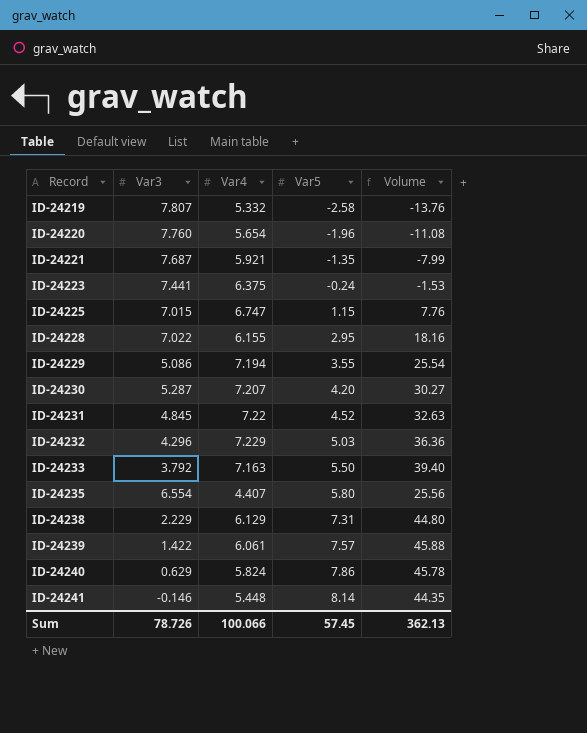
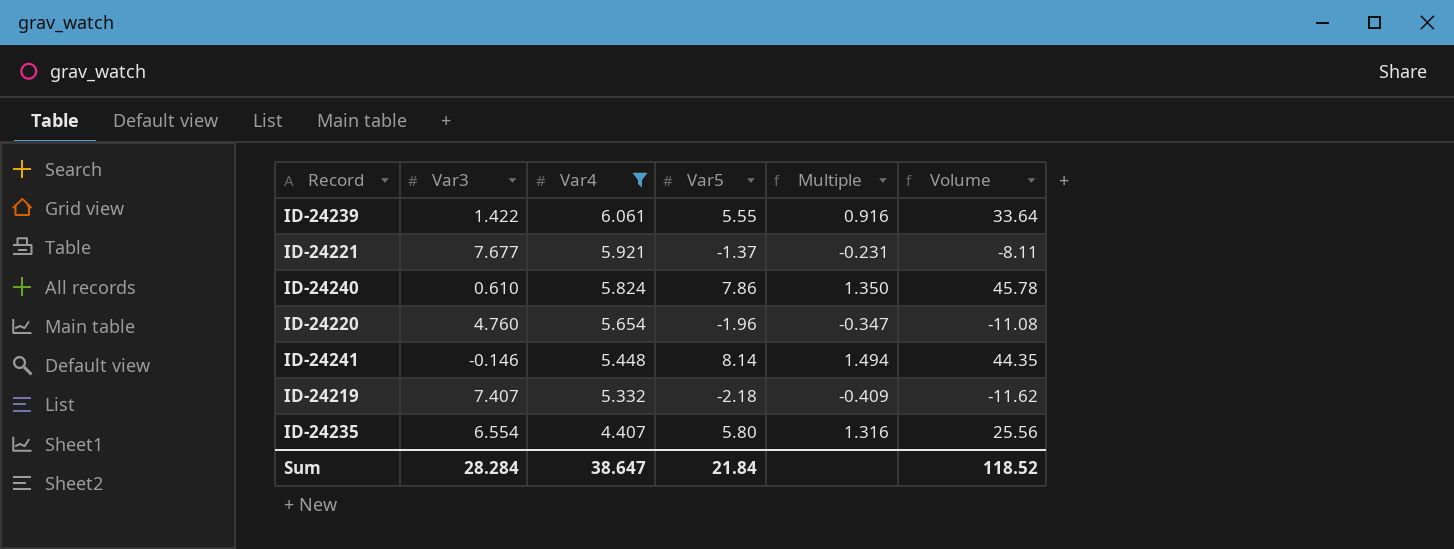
filter: none -> Var4 <= 6.061
row order: Record ascending -> Var4 descending
column Multiple | formula: none -> [Var5] / [Var4]
ID-24239 | Var5: 7.57 -> 5.55
ID-24239 | Volume: 45.88 -> 33.64
ID-24221 | Var3: 7.687 -> 7.677
ID-24221 | Var5: -1.35 -> -1.37
ID-24221 | Volume: -7.99 -> -8.11
ID-24240 | Var3: 0.629 -> 0.610
ID-24220 | Var3: 7.760 -> 4.760
ID-24219 | Var3: 7.807 -> 7.407
ID-24219 | Var5: -2.58 -> -2.18
ID-24219 | Volume: -13.76 -> -11.62
Sum | Var3: 78.726 -> 28.284
Sum | Var4: 100.066 -> 38.647
Sum | Var5: 57.45 -> 21.84
Sum | Volume: 362.13 -> 118.52

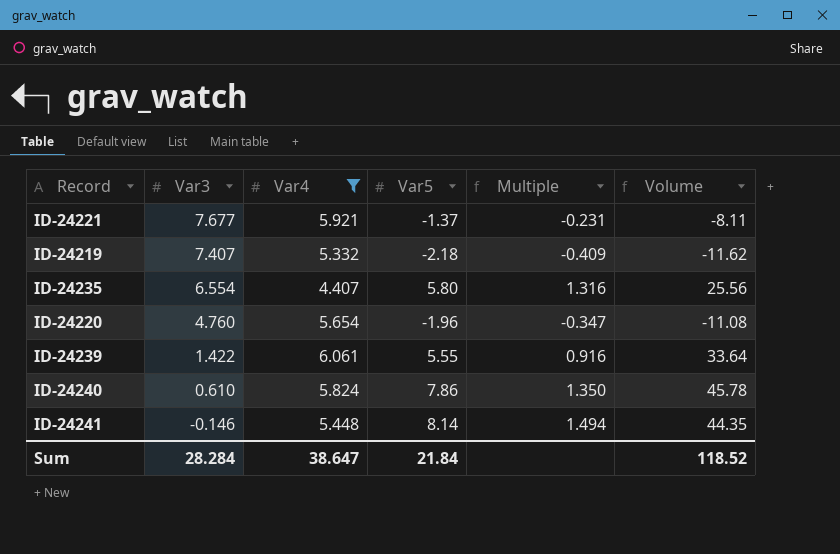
row order: Var4 descending -> Var3 descending

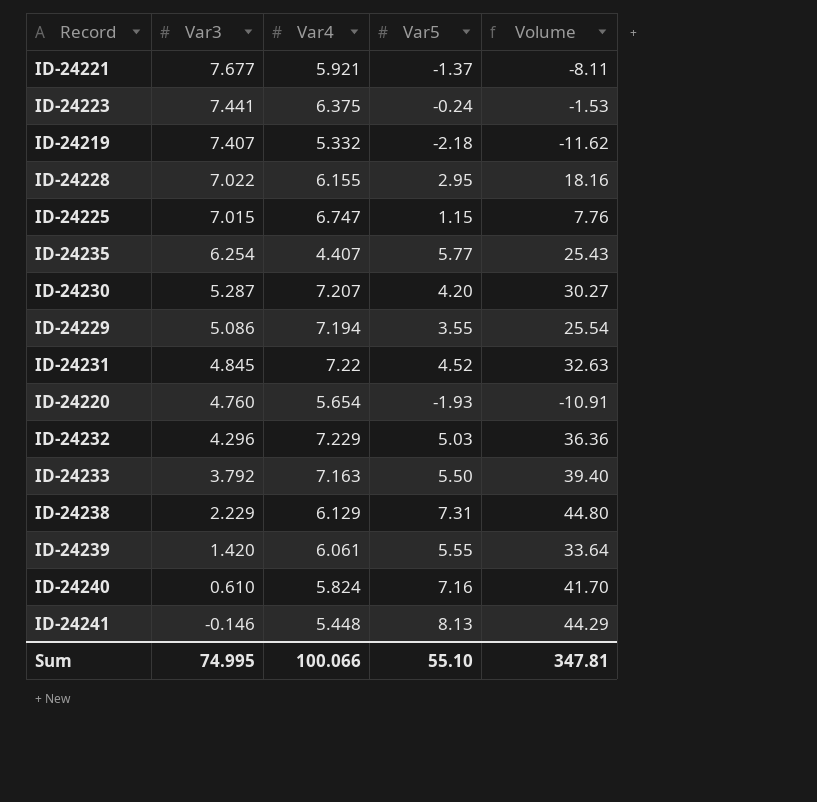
filter: Var4 <= 6.061 -> none
column Multiple | formula: [Var5] / [Var4] -> none
ID-24235 | Var3: 6.554 -> 6.254
ID-24235 | Var5: 5.80 -> 5.77
ID-24235 | Volume: 25.56 -> 25.43
ID-24220 | Var5: -1.96 -> -1.93
ID-24220 | Volume: -11.08 -> -10.91
ID-24239 | Var3: 1.422 -> 1.420
ID-24240 | Var5: 7.86 -> 7.16
ID-24240 | Volume: 45.78 -> 41.70
ID-24241 | Var5: 8.14 -> 8.13
ID-24241 | Volume: 44.35 -> 44.29
Sum | Var3: 28.284 -> 74.995
Sum | Var4: 38.647 -> 100.066
Sum | Var5: 21.84 -> 55.10
Sum | Volume: 118.52 -> 347.81

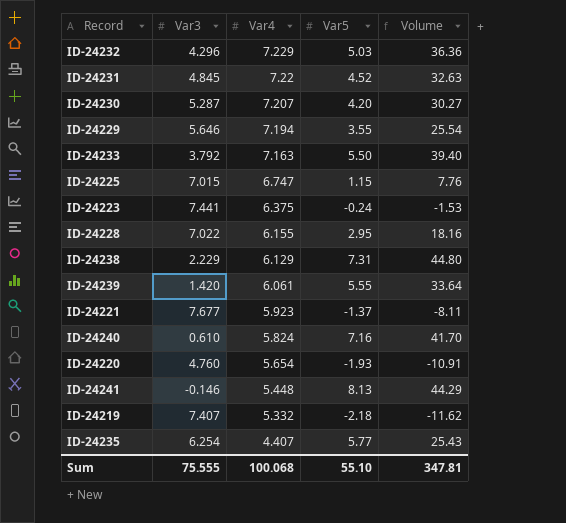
row order: Var3 descending -> Var4 descending
ID-24229 | Var3: 5.086 -> 5.646
ID-24221 | Var4: 5.921 -> 5.923
Sum | Var3: 74.995 -> 75.555
Sum | Var4: 100.066 -> 100.068

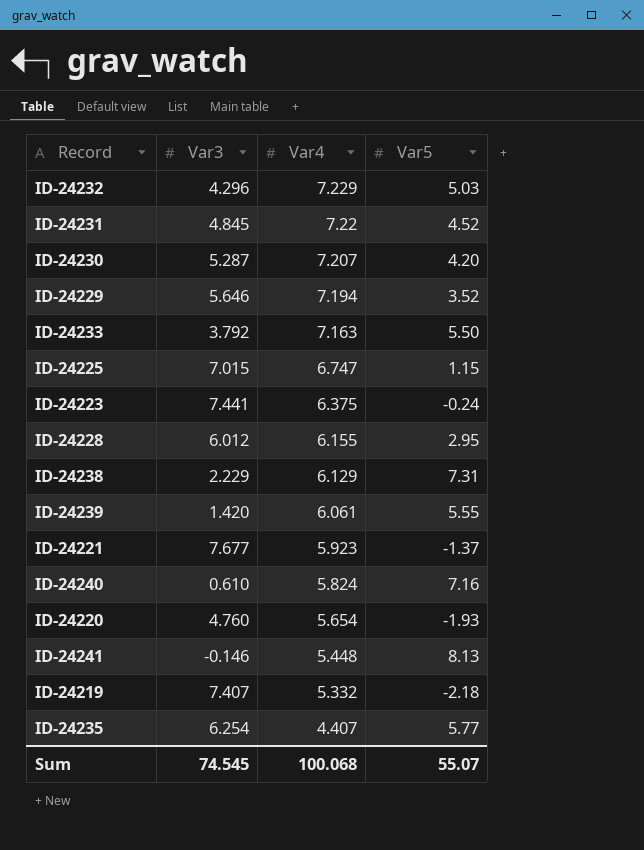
column Volume | formula: [Var4] * [Var5] -> none
ID-24229 | Var5: 3.55 -> 3.52
ID-24228 | Var3: 7.022 -> 6.012
Sum | Var3: 75.555 -> 74.545
Sum | Var5: 55.10 -> 55.07

